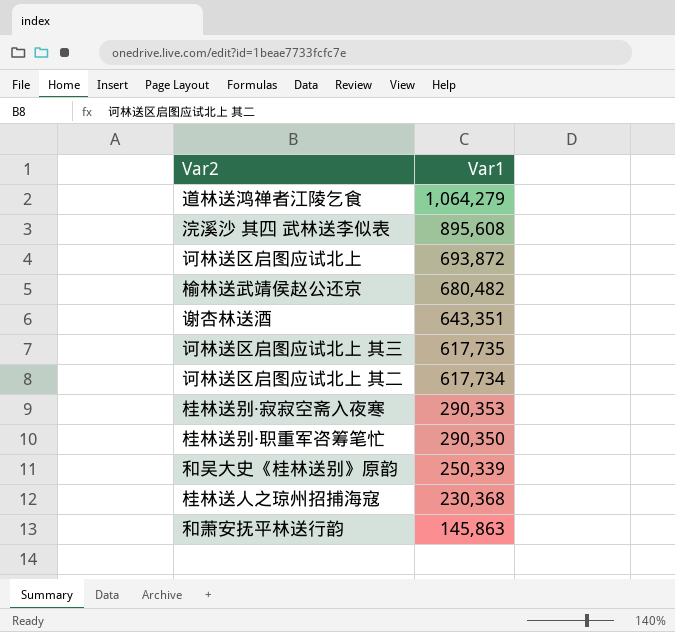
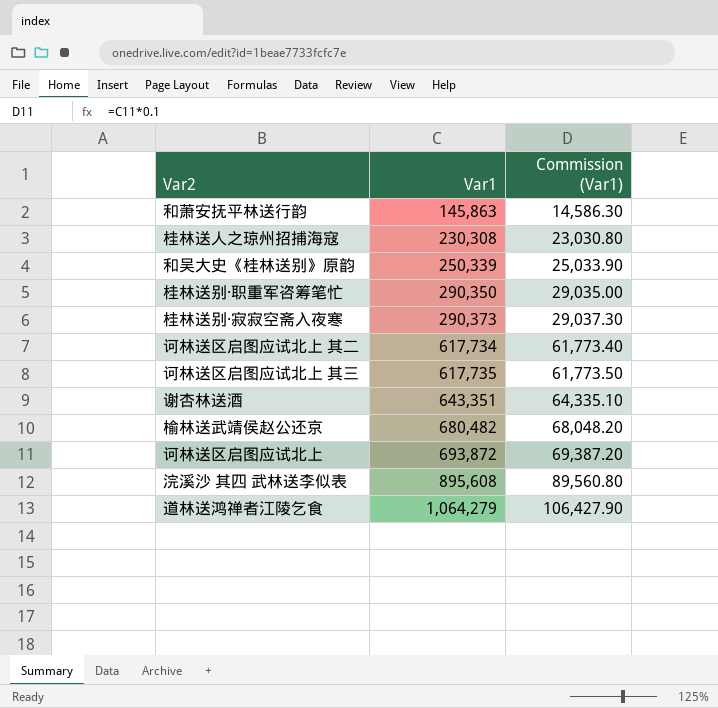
row order: Var1 descending -> Var1 ascending
column Commission (Var1) | formula: none -> [Var1] * 0.1
桂林送人之琼州招捕海寇 | Var1: 230,368 -> 230,308
桂林送别·寂寂空斋入夜寒 | Var1: 290,353 -> 290,373

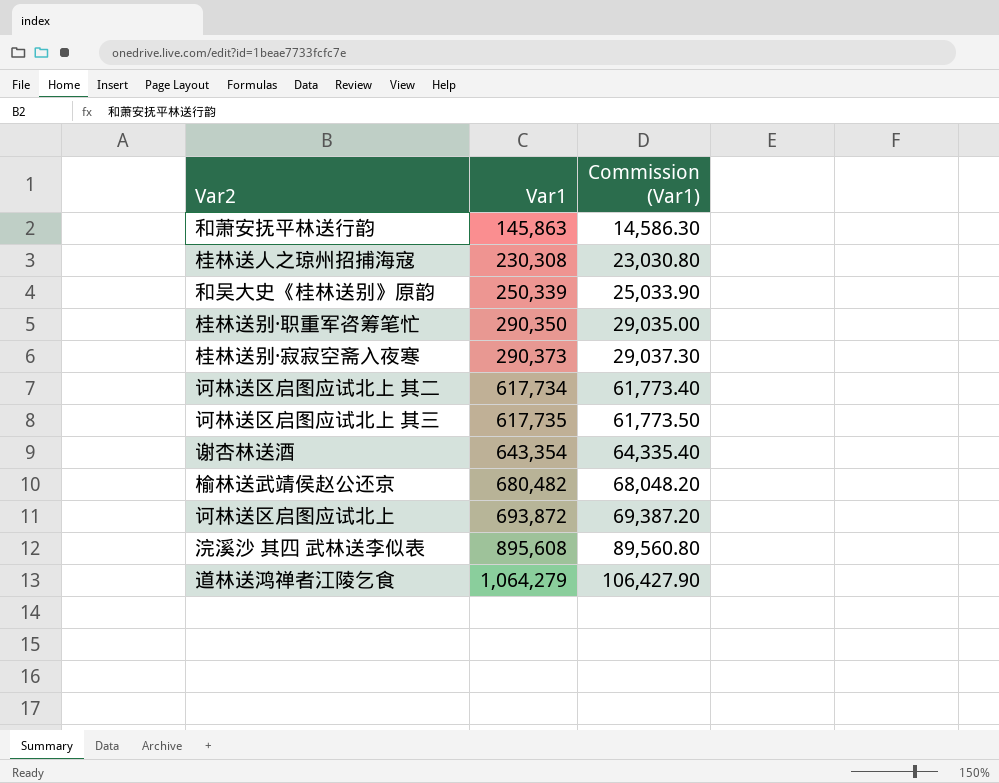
谢杏林送酒 | Var1: 643,351 -> 643,354
谢杏林送酒 | Commission (Var1): 64,335.10 -> 64,335.40

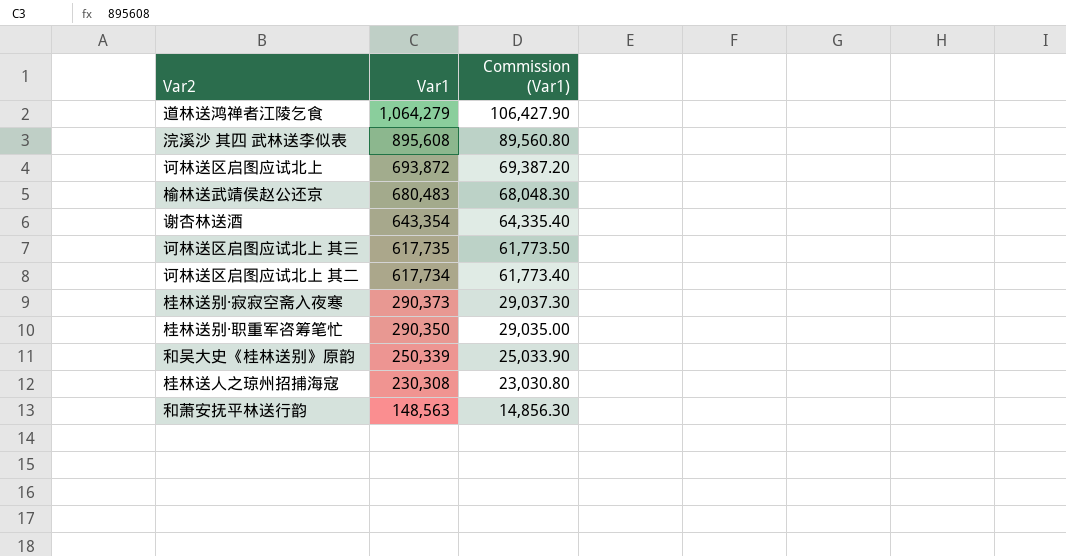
row order: Var1 ascending -> Var1 descending
榆林送武靖侯赵公还京 | Var1: 680,482 -> 680,483
榆林送武靖侯赵公还京 | Commission (Var1): 68,048.20 -> 68,048.30
和萧安抚平林送行韵 | Var1: 145,863 -> 148,563
和萧安抚平林送行韵 | Commission (Var1): 14,586.30 -> 14,856.30

